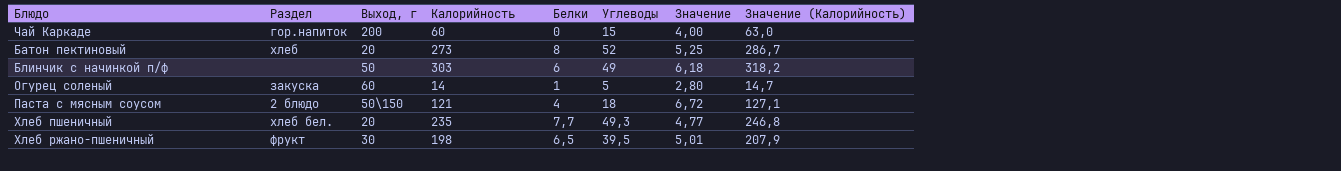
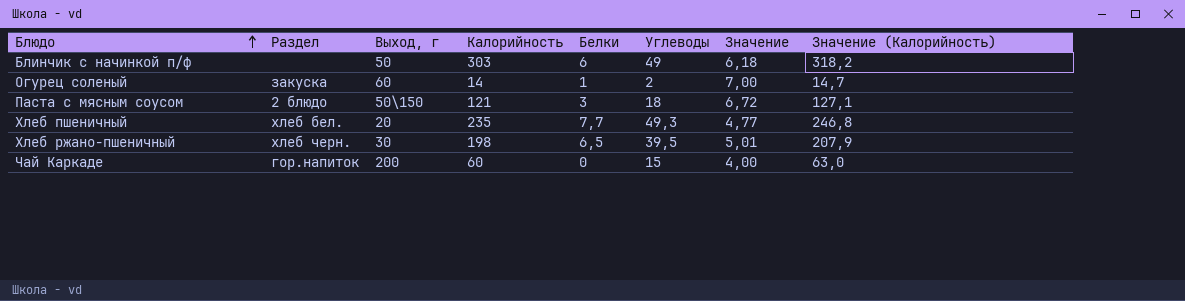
row order: none -> Блюдо ascending
row Батон пектиновый: хлеб | 20 | 273 | 8 | 52 | 5,25 | 286,7 -> none
Огурец соленый | Углеводы: 5 -> 2
Огурец соленый | Значение: 2,80 -> 7,00
Паста с мясным соусом | Белки: 4 -> 3
Хлеб ржано-пшеничный | Раздел: фрукт -> хлеб черн.

